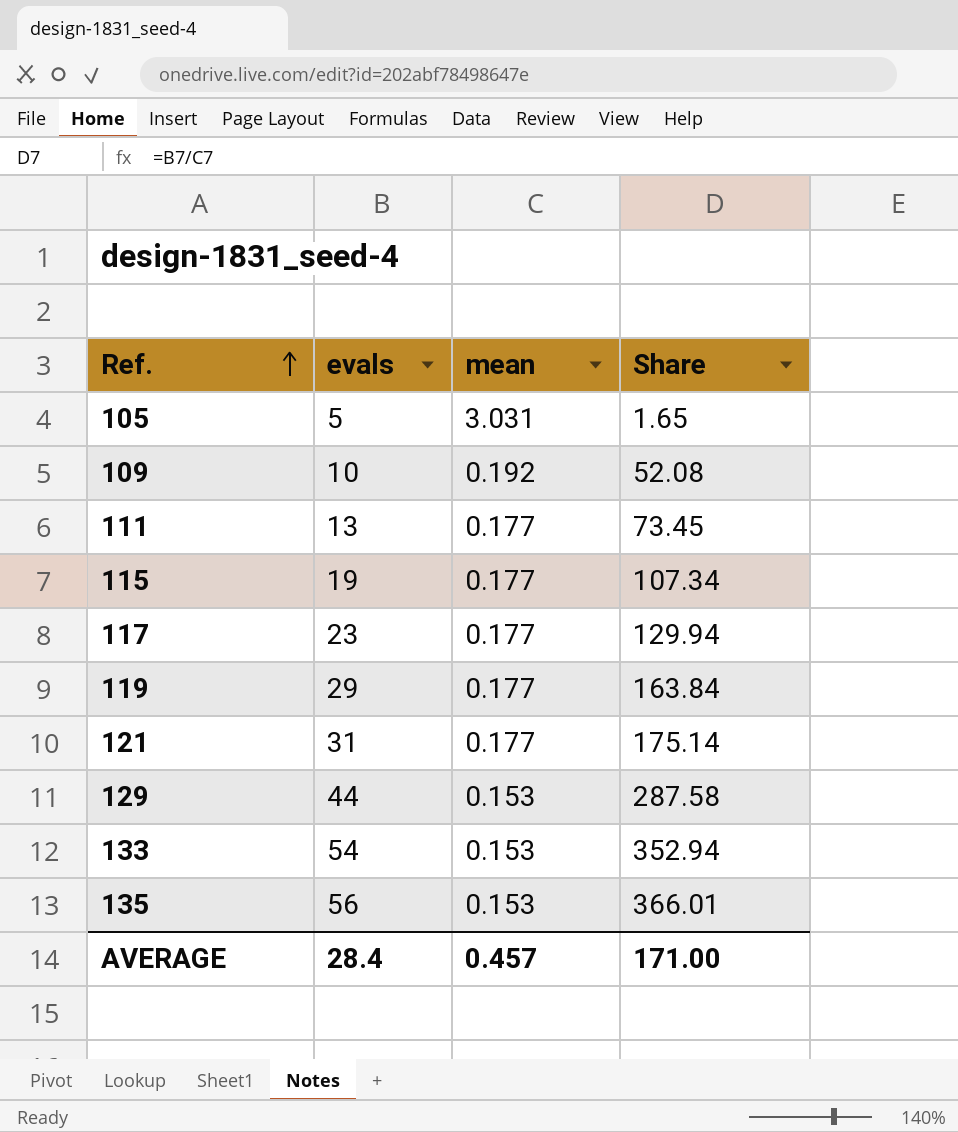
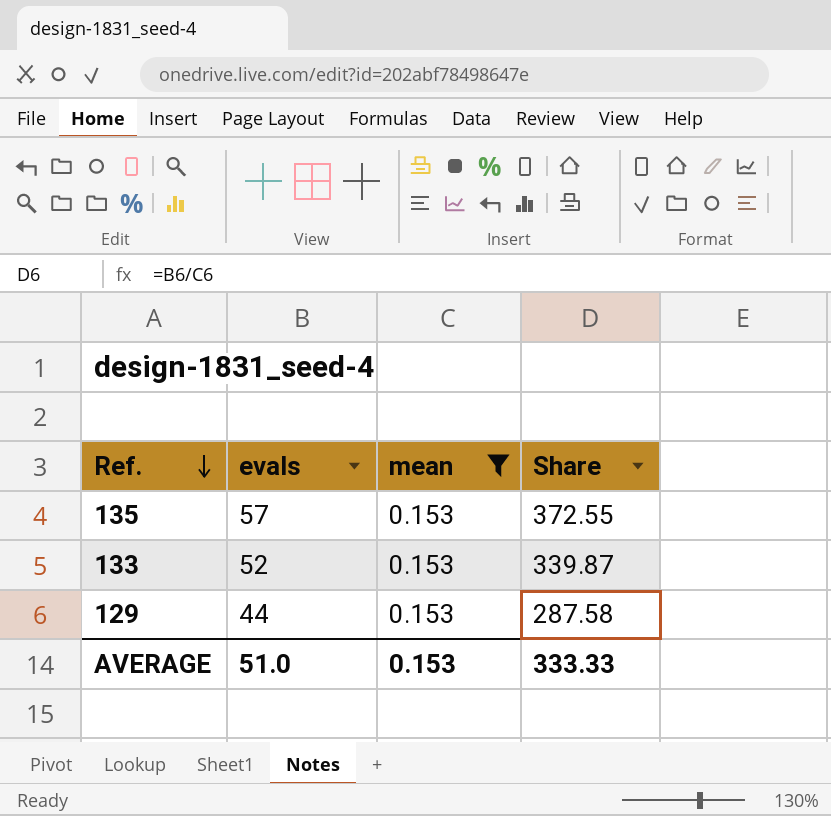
filter: none -> mean = 0.153
row order: Ref. ascending -> Ref. descending
135 | evals: 56 -> 57
135 | Share: 366.01 -> 372.55
133 | evals: 54 -> 52
133 | Share: 352.94 -> 339.87
AVERAGE | evals: 28.4 -> 51.0
AVERAGE | mean: 0.457 -> 0.153
AVERAGE | Share: 171.00 -> 333.33

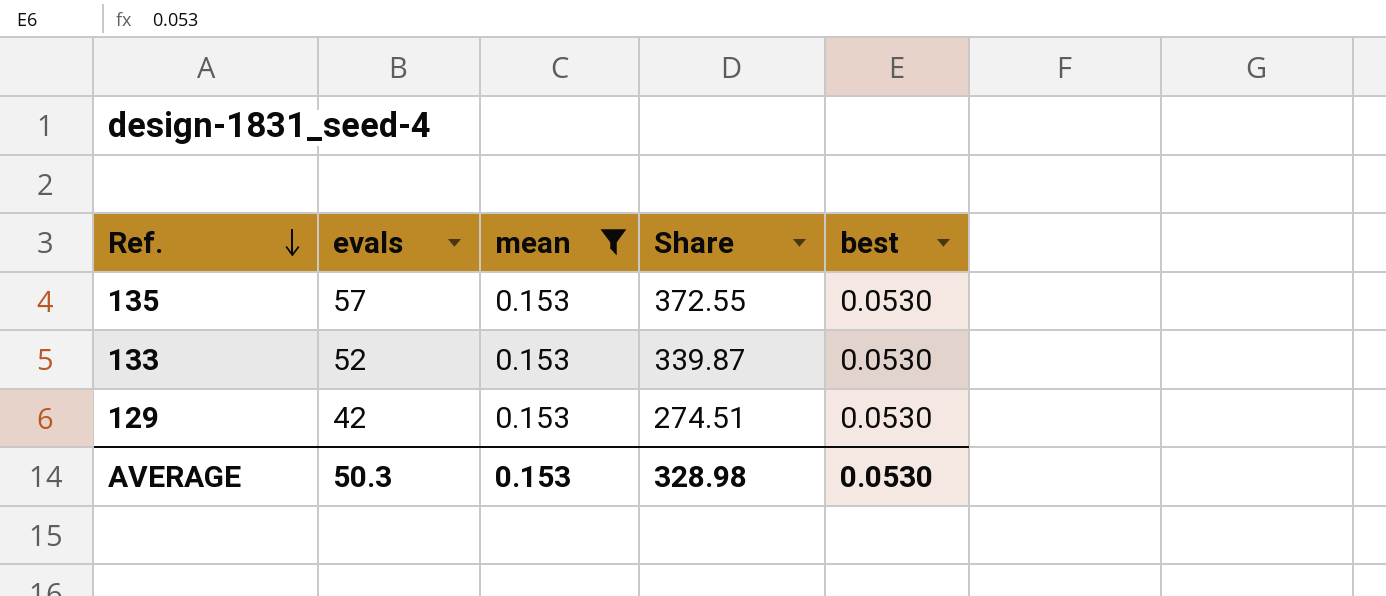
column best | position: none -> 5
129 | evals: 44 -> 42
129 | Share: 287.58 -> 274.51
AVERAGE | evals: 51.0 -> 50.3
AVERAGE | Share: 333.33 -> 328.98

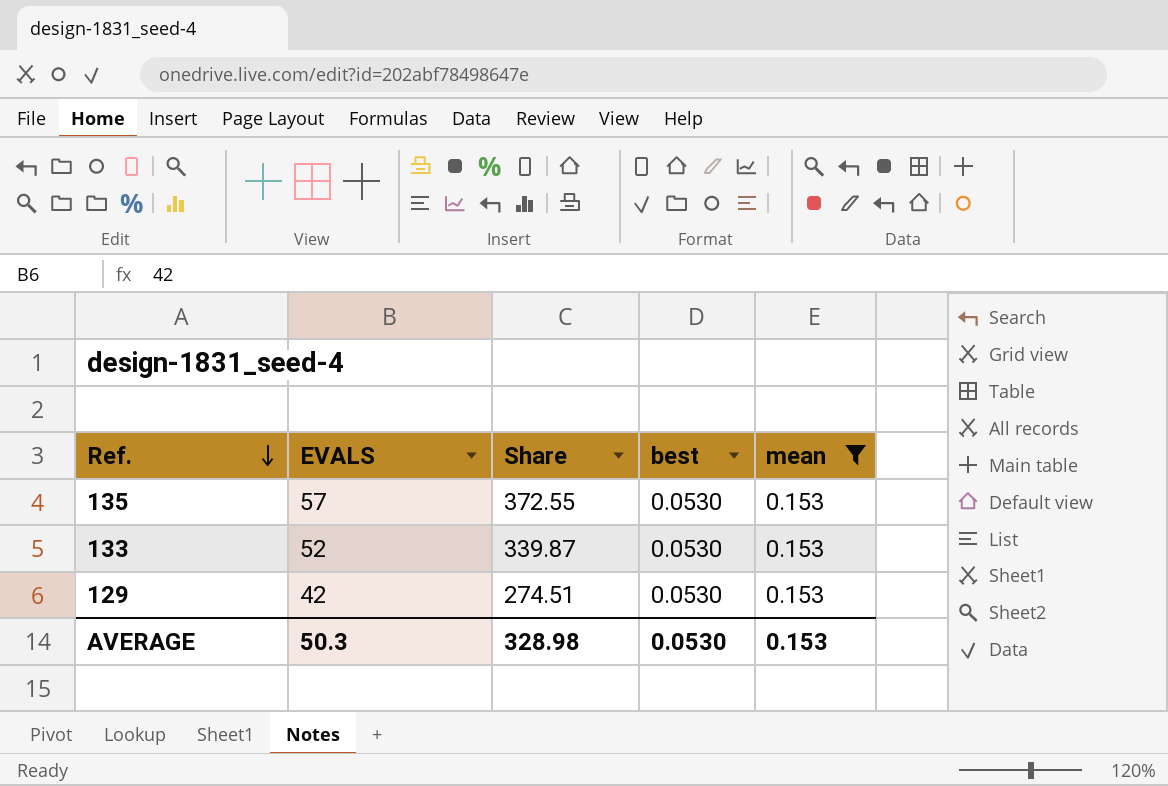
column name: evals -> EVALS
column mean | position: 3 -> 5

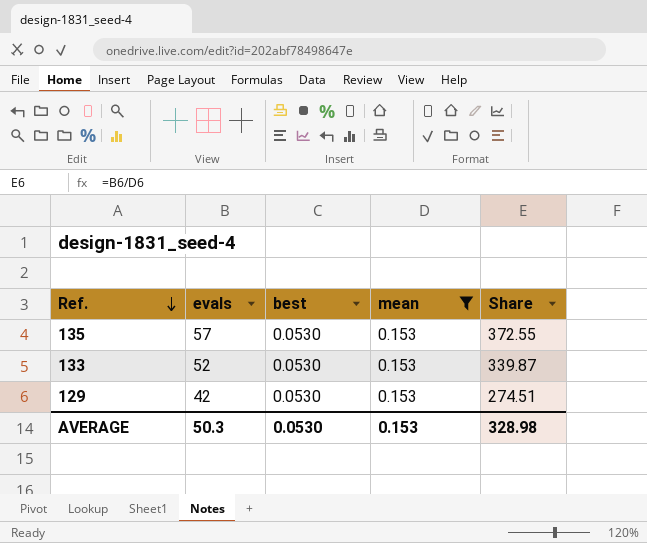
column name: EVALS -> evals
column Share | position: 3 -> 5

